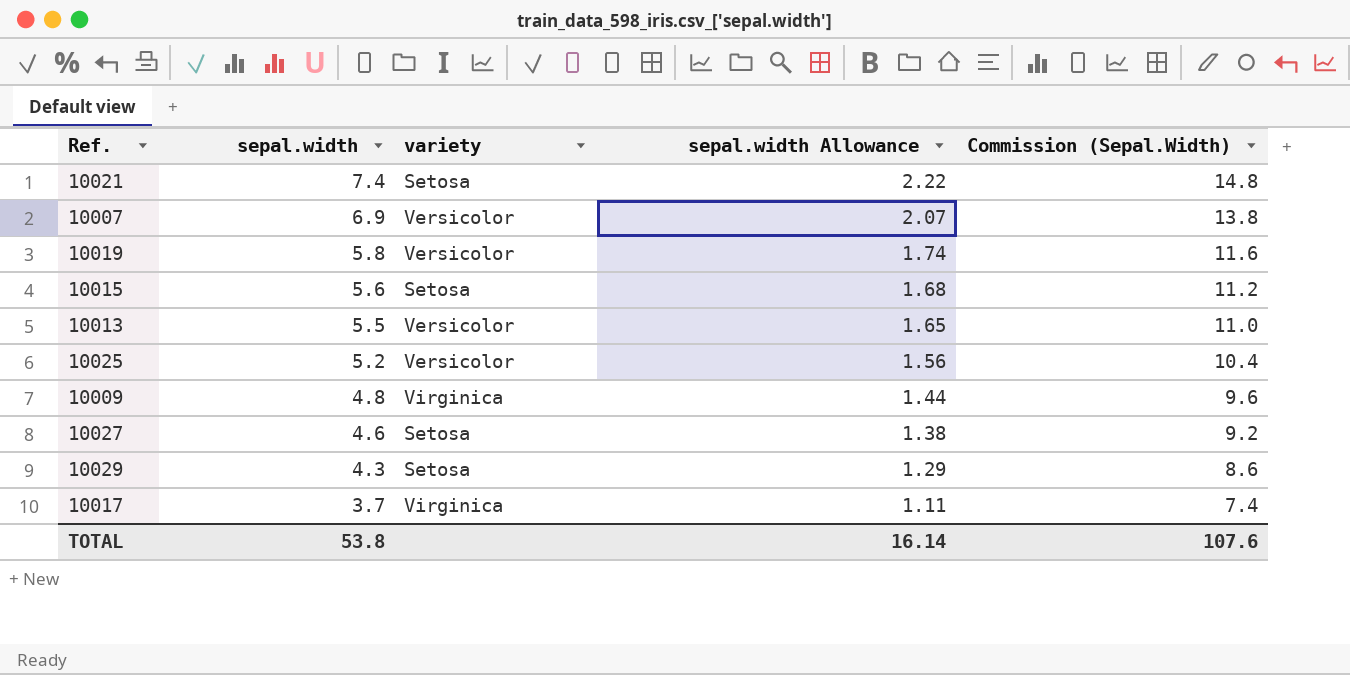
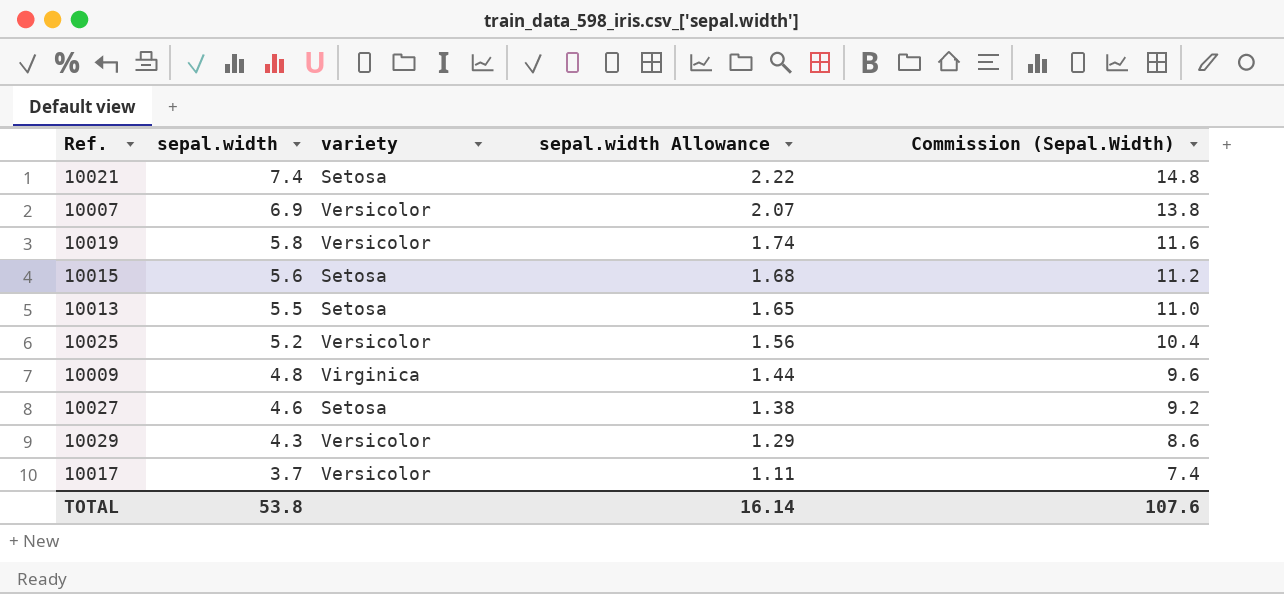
10013 | variety: Versicolor -> Setosa
10029 | variety: Setosa -> Versicolor
10017 | variety: Virginica -> Versicolor

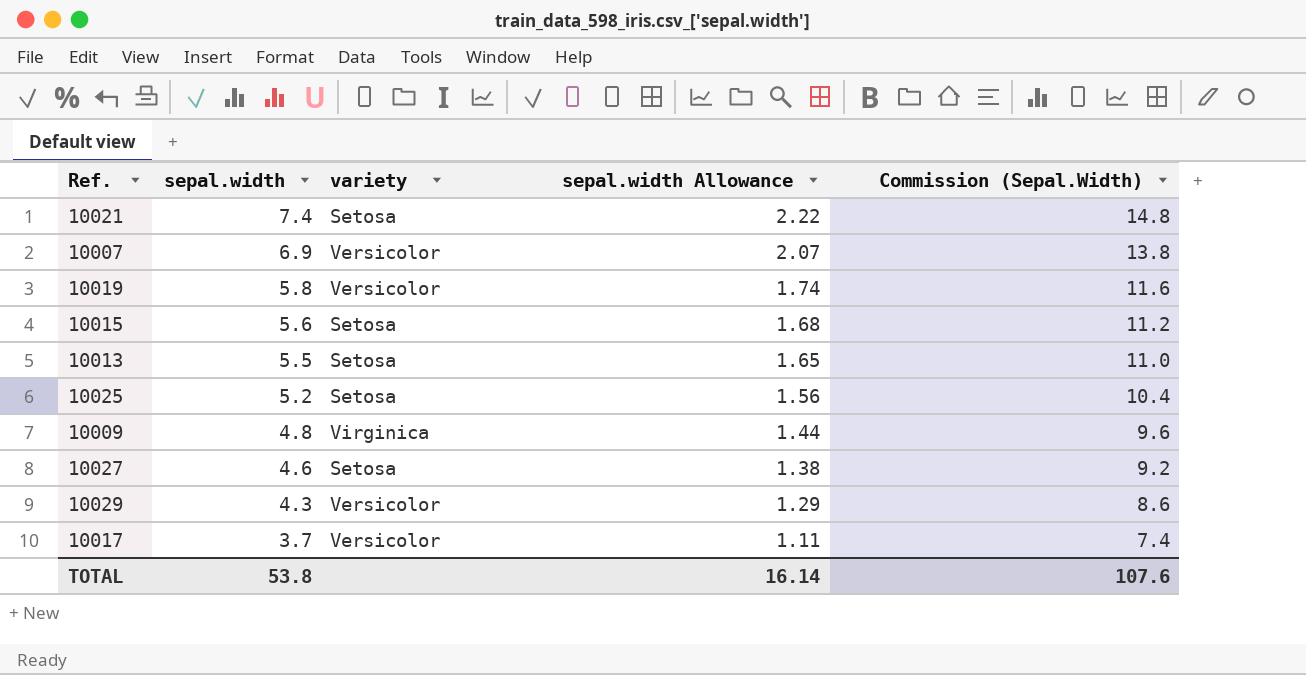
10025 | variety: Versicolor -> Setosa

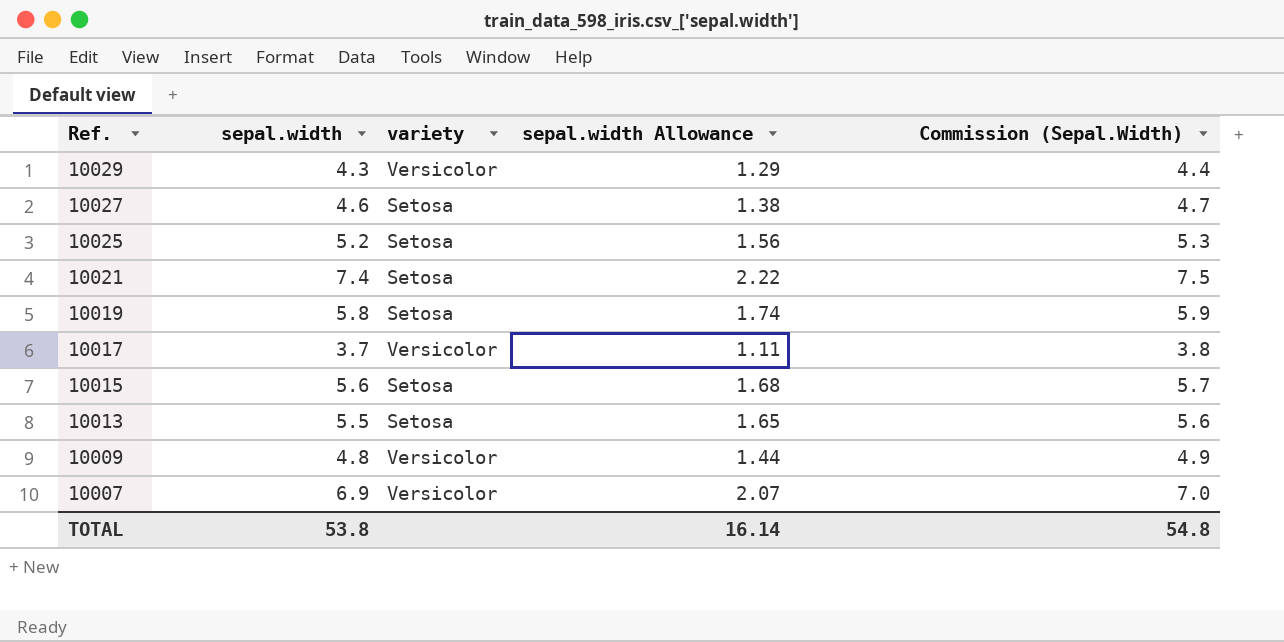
row order: sepal.width descending -> Ref. descending
column Commission (Sepal.Width) | formula: [sepal.width] * 2 -> [sepal.width] * 1.02
10019 | variety: Versicolor -> Setosa
10009 | variety: Virginica -> Versicolor
TOTAL | Commission (Sepal.Width): 107.6 -> 54.8

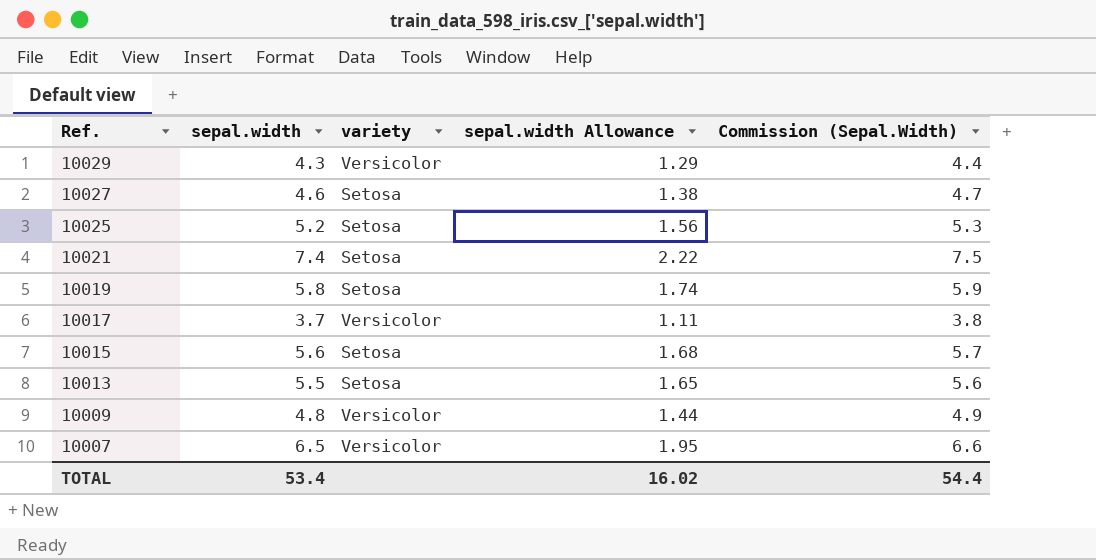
10007 | sepal.width: 6.9 -> 6.5
10007 | sepal.width Allowance: 2.07 -> 1.95
10007 | Commission (Sepal.Width): 7.0 -> 6.6
TOTAL | sepal.width: 53.8 -> 53.4
TOTAL | sepal.width Allowance: 16.14 -> 16.02
TOTAL | Commission (Sepal.Width): 54.8 -> 54.4

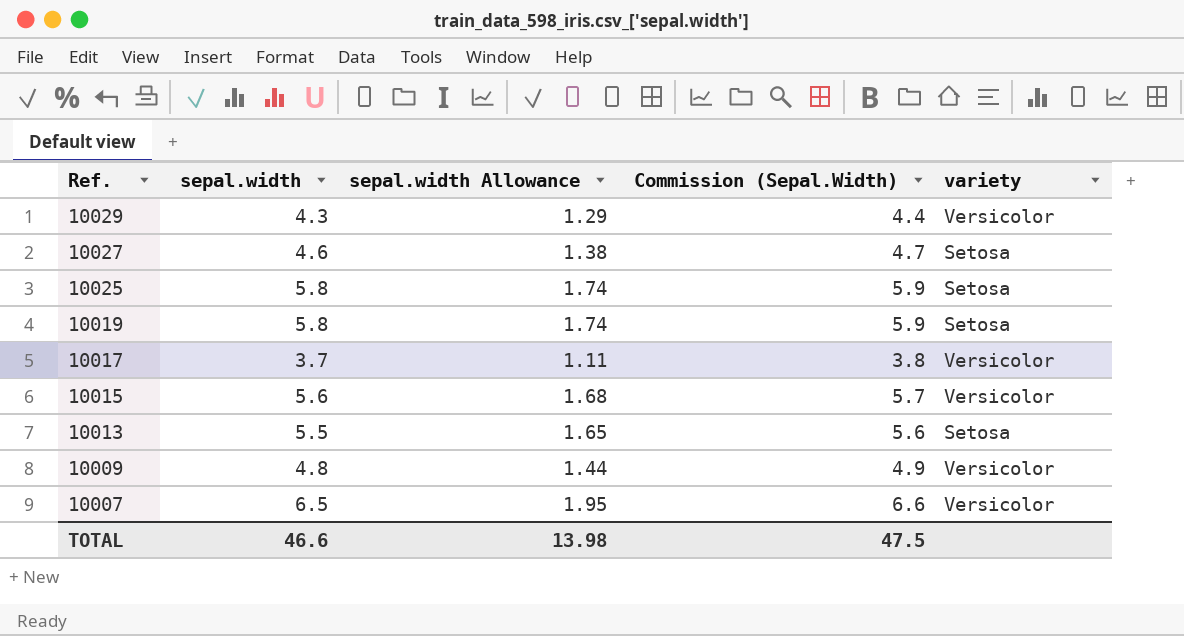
column variety | position: 3 -> 5
row 10021: 7.4 | Setosa | 2.22 | 7.5 -> none
10025 | sepal.width: 5.2 -> 5.8
10025 | sepal.width Allowance: 1.56 -> 1.74
10025 | Commission (Sepal.Width): 5.3 -> 5.9
10015 | variety: Setosa -> Versicolor
TOTAL | sepal.width: 53.4 -> 46.6
TOTAL | sepal.width Allowance: 16.02 -> 13.98
TOTAL | Commission (Sepal.Width): 54.4 -> 47.5

